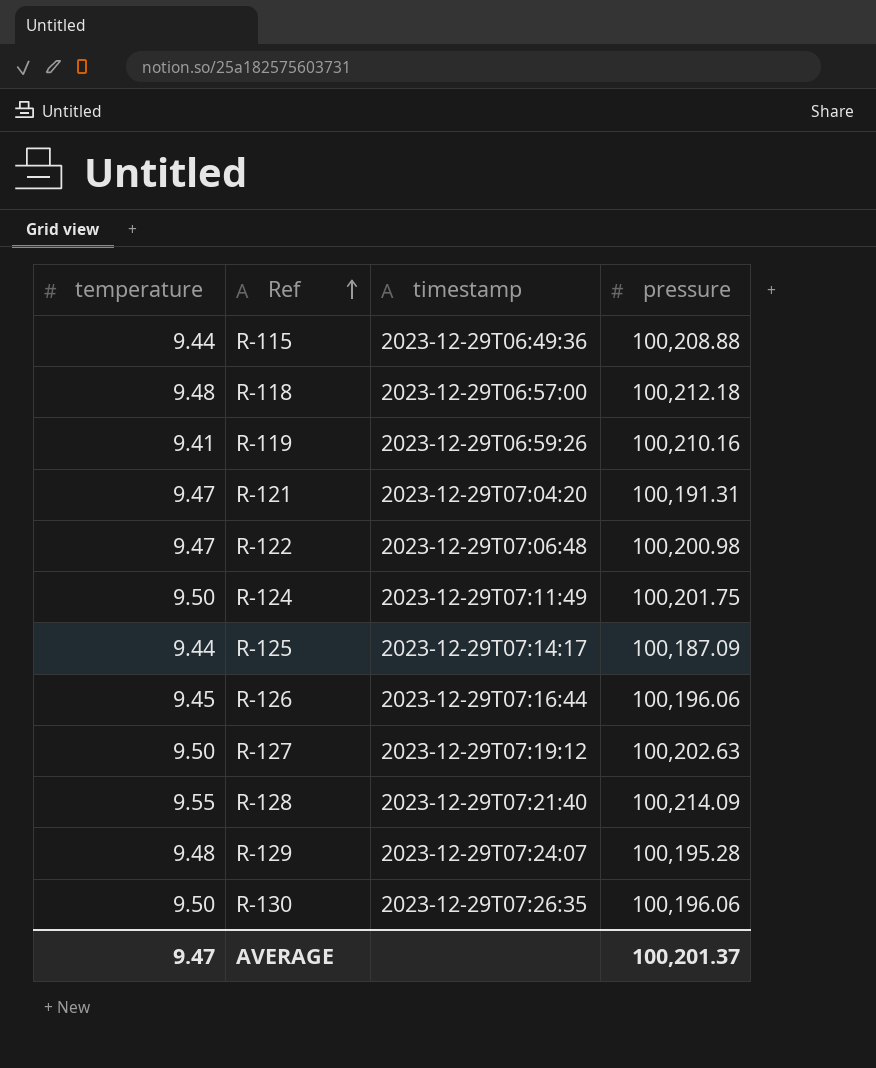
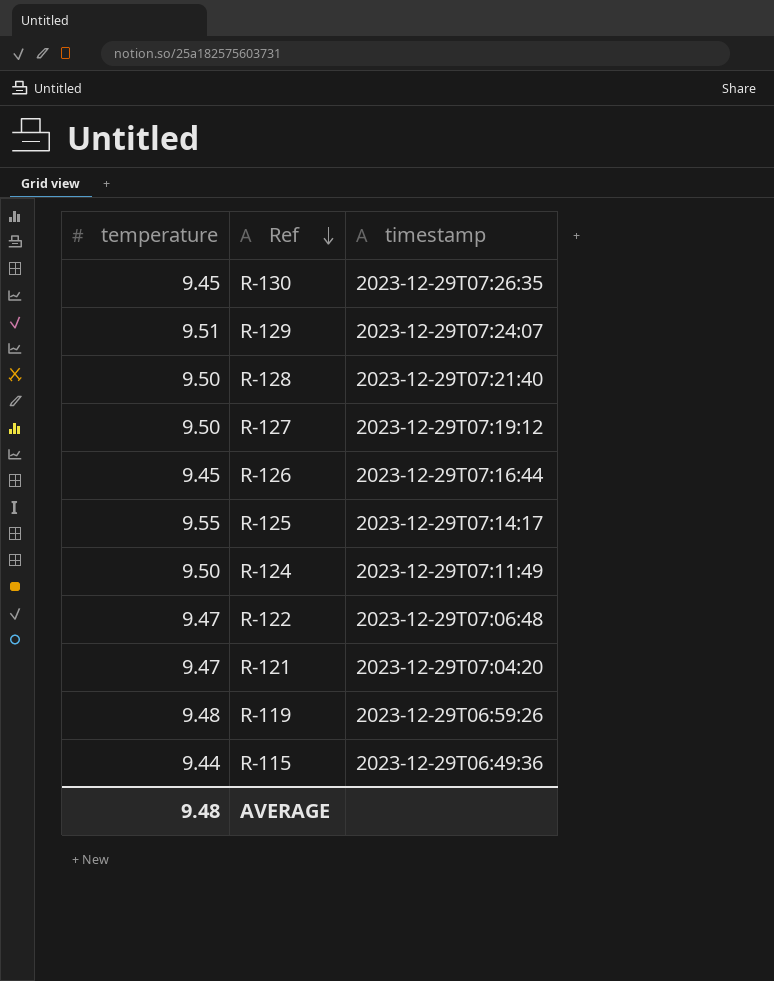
row order: Ref ascending -> Ref descending
column pressure | position: 4 -> none
row R-118: 9.48 | 2023-12-29T06:57:00 | 100,212.18 -> none
R-130 | temperature: 9.50 -> 9.45
R-129 | temperature: 9.48 -> 9.51
R-128 | temperature: 9.55 -> 9.50
R-125 | temperature: 9.44 -> 9.55
R-119 | temperature: 9.41 -> 9.48
AVERAGE | temperature: 9.47 -> 9.48

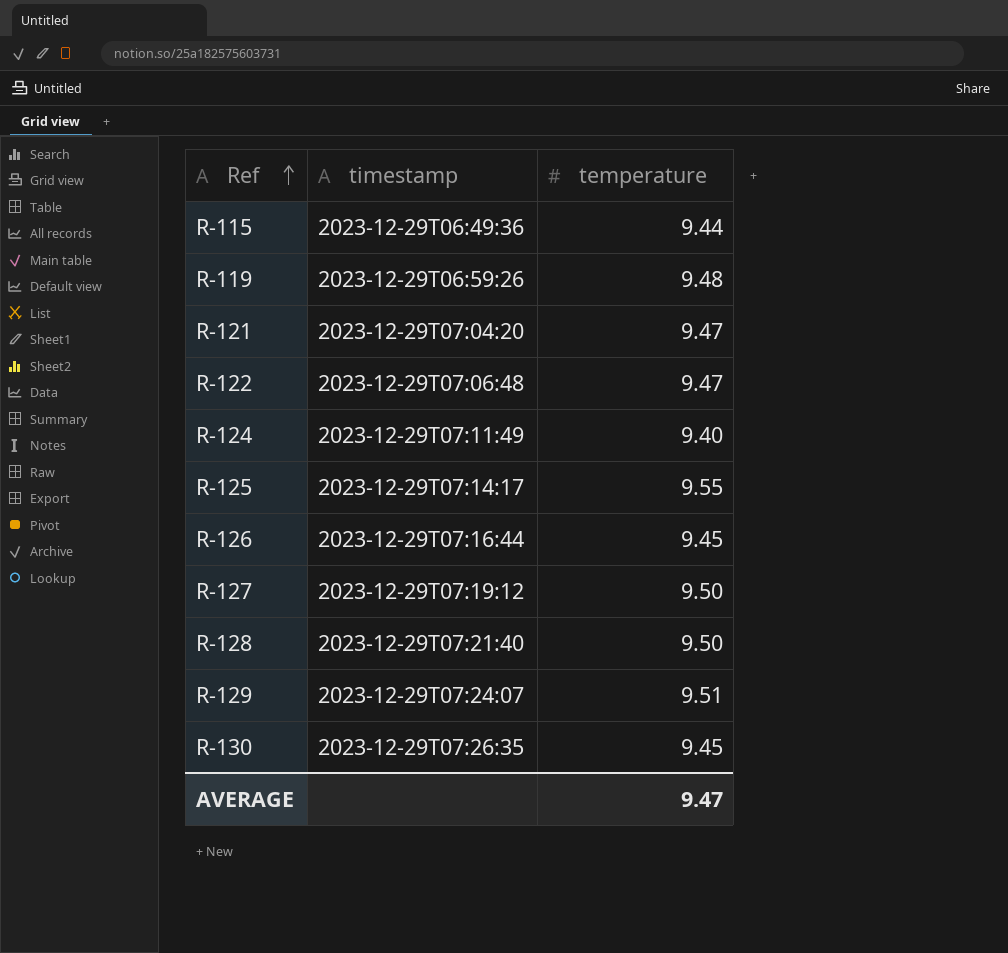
row order: Ref descending -> Ref ascending
column temperature | position: 1 -> 3
R-124 | temperature: 9.50 -> 9.40
AVERAGE | temperature: 9.48 -> 9.47

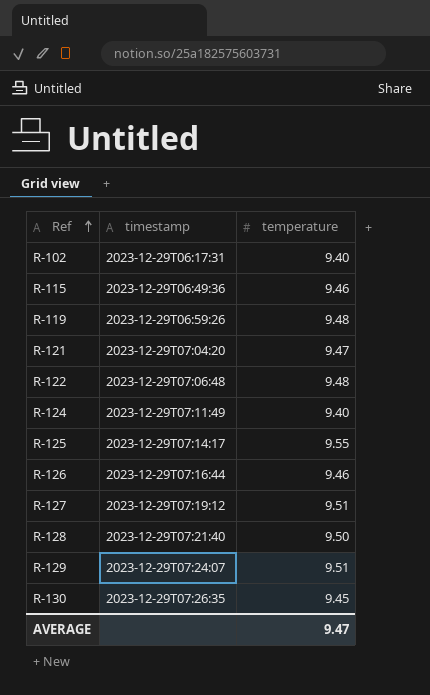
row R-102: none -> 2023-12-29T06:17:31 | 9.40
R-115 | temperature: 9.44 -> 9.46
R-122 | temperature: 9.47 -> 9.48
R-126 | temperature: 9.45 -> 9.46
R-127 | temperature: 9.50 -> 9.51

